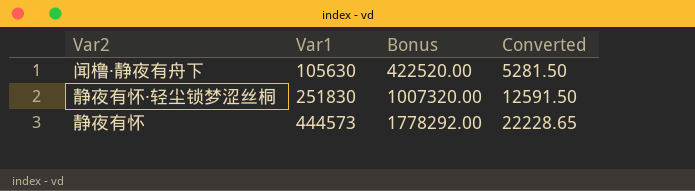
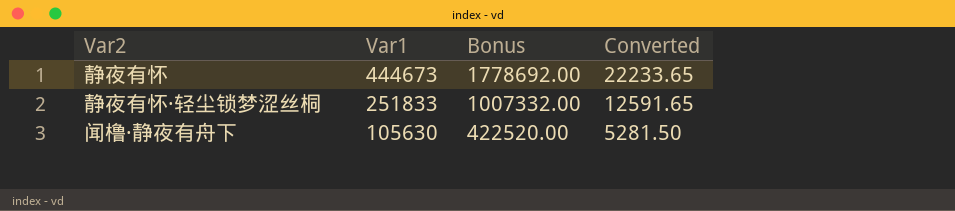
row order: Var1 ascending -> Var1 descending
静夜有怀 | Var1: 444573 -> 444673
静夜有怀 | Bonus: 1778292.00 -> 1778692.00
静夜有怀 | Converted: 22228.65 -> 22233.65
静夜有怀·轻尘锁梦涩丝桐 | Var1: 251830 -> 251833
静夜有怀·轻尘锁梦涩丝桐 | Bonus: 1007320.00 -> 1007332.00
静夜有怀·轻尘锁梦涩丝桐 | Converted: 12591.50 -> 12591.65

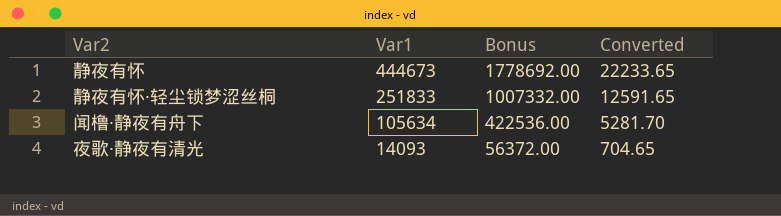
闻橹·静夜有舟下 | Var1: 105630 -> 105634
闻橹·静夜有舟下 | Bonus: 422520.00 -> 422536.00
闻橹·静夜有舟下 | Converted: 5281.50 -> 5281.70
row 夜歌·静夜有清光: none -> 14093 | 56372.00 | 704.65

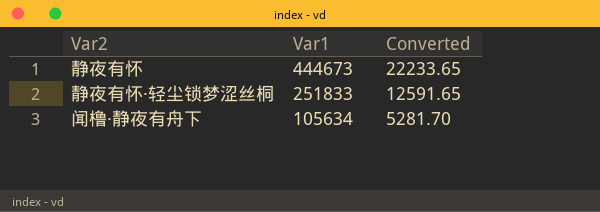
column Bonus | formula: [Var1] * 4 -> none
row 夜歌·静夜有清光: 14093 | 56372.00 | 704.65 -> none

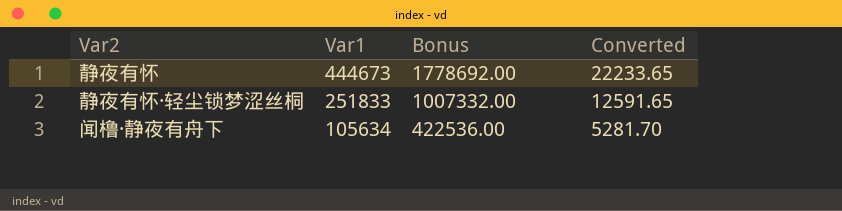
column Bonus | formula: none -> [Var1] * 4

